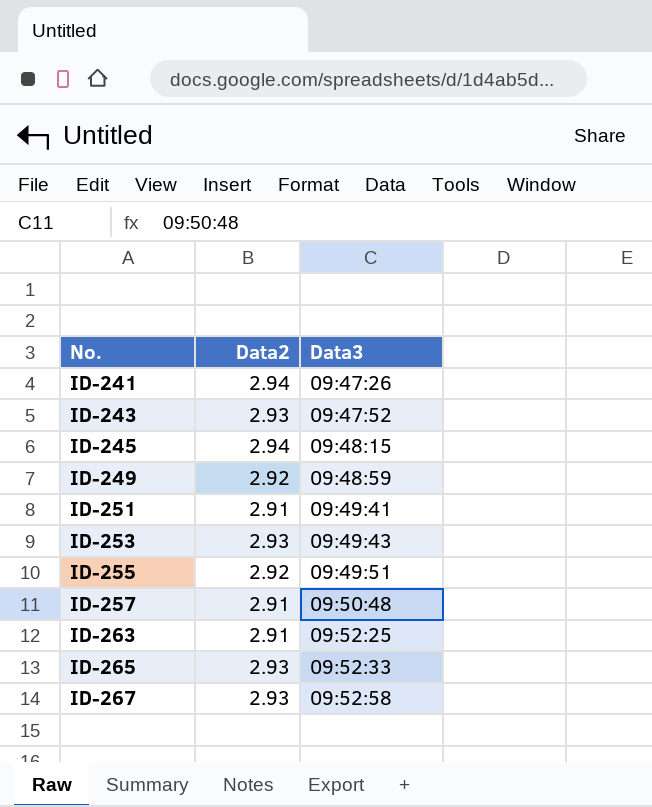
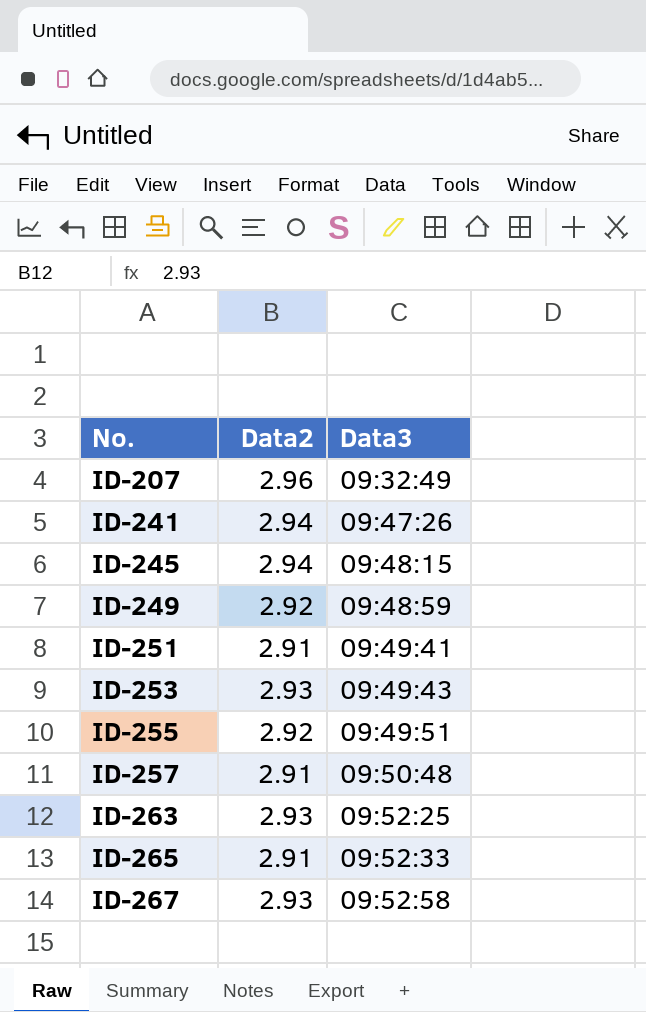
row ID-243: 2.93 | 09:47:52 -> none
row ID-207: none -> 2.96 | 09:32:49
ID-263 | Data2: 2.91 -> 2.93
ID-265 | Data2: 2.93 -> 2.91

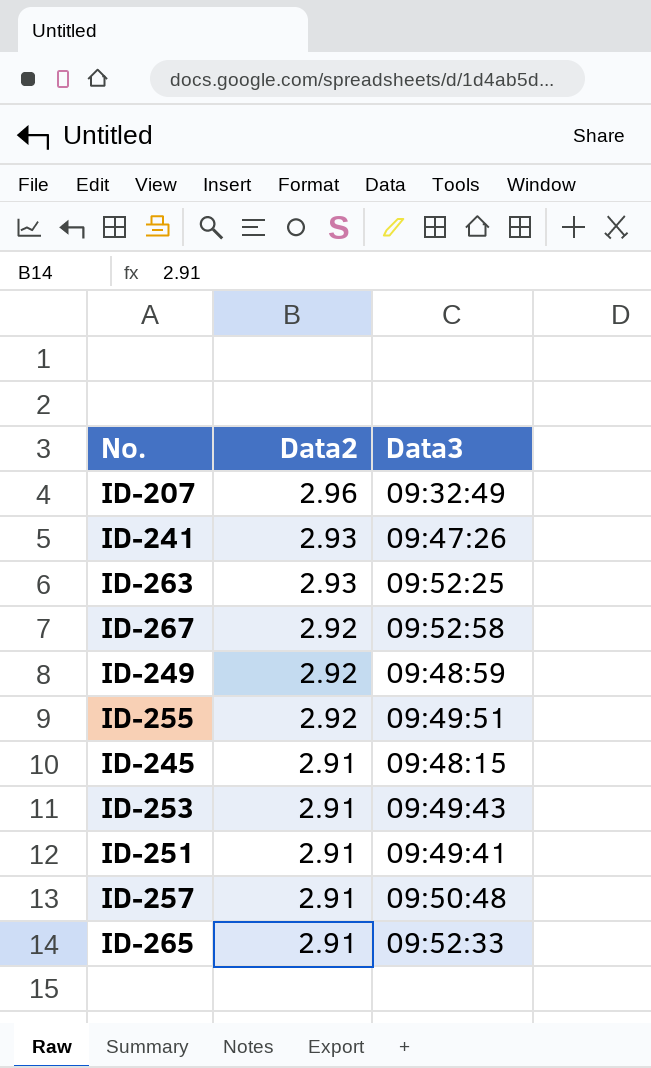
row order: No. ascending -> Data2 descending
ID-241 | Data2: 2.94 -> 2.93
ID-267 | Data2: 2.93 -> 2.92
ID-245 | Data2: 2.94 -> 2.91
ID-253 | Data2: 2.93 -> 2.91

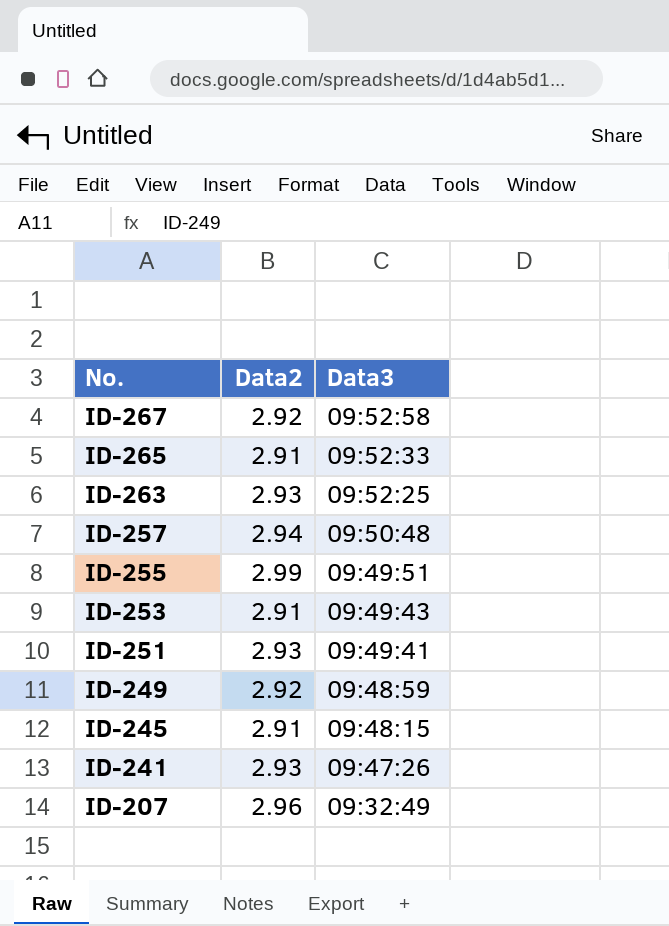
row order: Data2 descending -> No. descending
ID-257 | Data2: 2.91 -> 2.94
ID-255 | Data2: 2.92 -> 2.99
ID-251 | Data2: 2.91 -> 2.93

